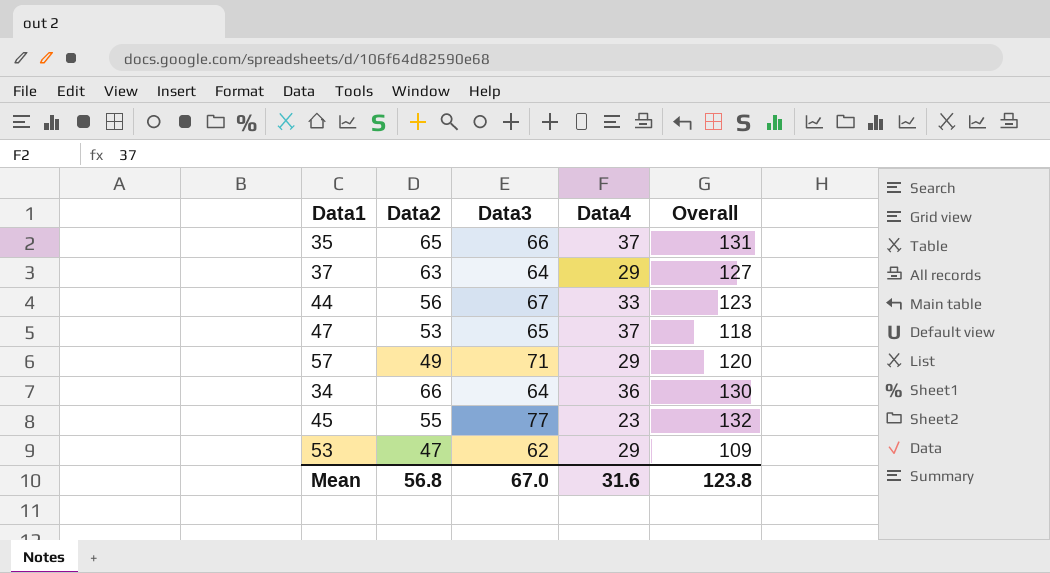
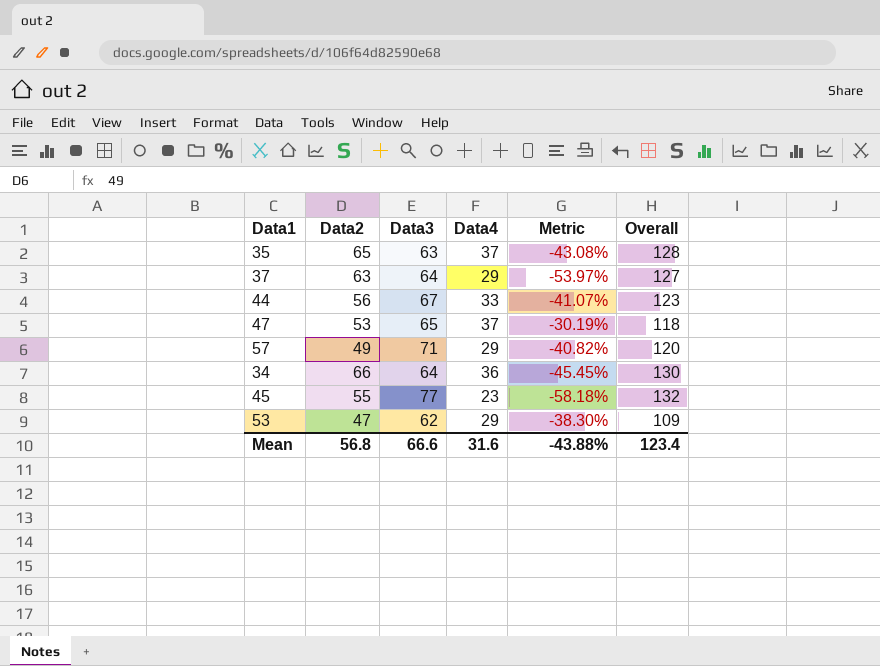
column Metric | formula: none -> ([Data4] - [Data2]) / [Data2]
35 | Data3: 66 -> 63
35 | Overall: 131 -> 128
Mean | Data3: 67.0 -> 66.6
Mean | Overall: 123.8 -> 123.4

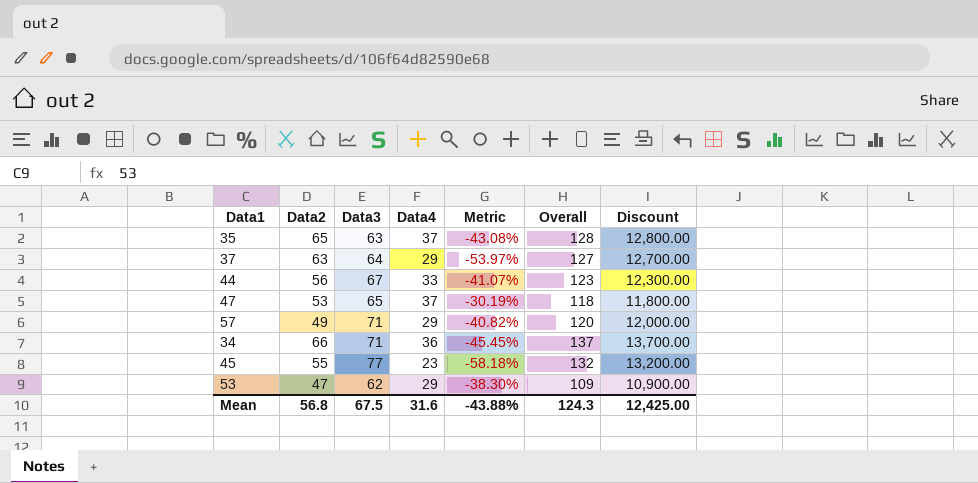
column Discount | formula: none -> [Overall] * 100
34 | Data3: 64 -> 71
34 | Overall: 130 -> 137
Mean | Data3: 66.6 -> 67.5
Mean | Overall: 123.4 -> 124.3

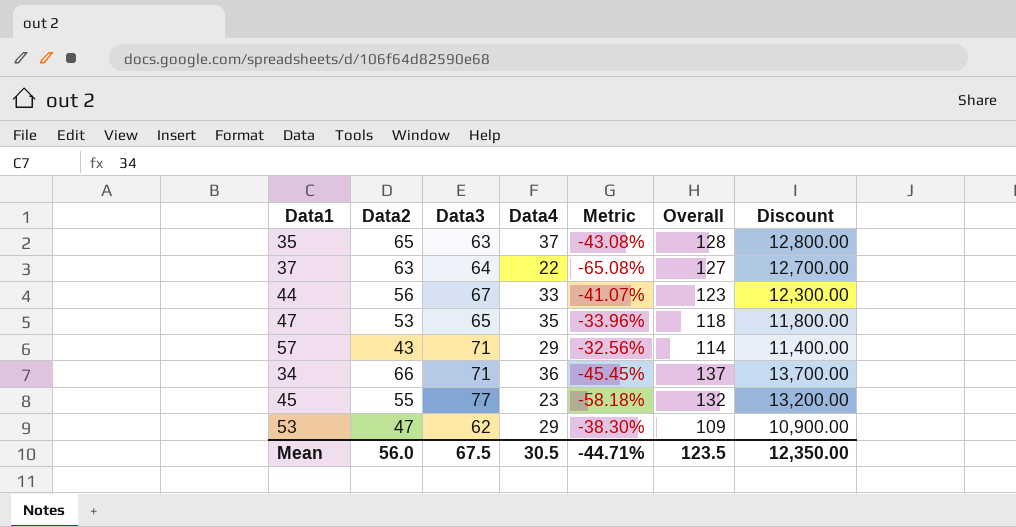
37 | Data4: 29 -> 22
37 | Metric: -53.97% -> -65.08%
47 | Data4: 37 -> 35
47 | Metric: -30.19% -> -33.96%
57 | Data2: 49 -> 43
57 | Metric: -40.82% -> -32.56%
57 | Overall: 120 -> 114
57 | Discount: 12,000.00 -> 11,400.00
Mean | Data2: 56.8 -> 56.0
Mean | Data4: 31.6 -> 30.5
Mean | Metric: -43.88% -> -44.71%
Mean | Overall: 124.3 -> 123.5
Mean | Discount: 12,425.00 -> 12,350.00

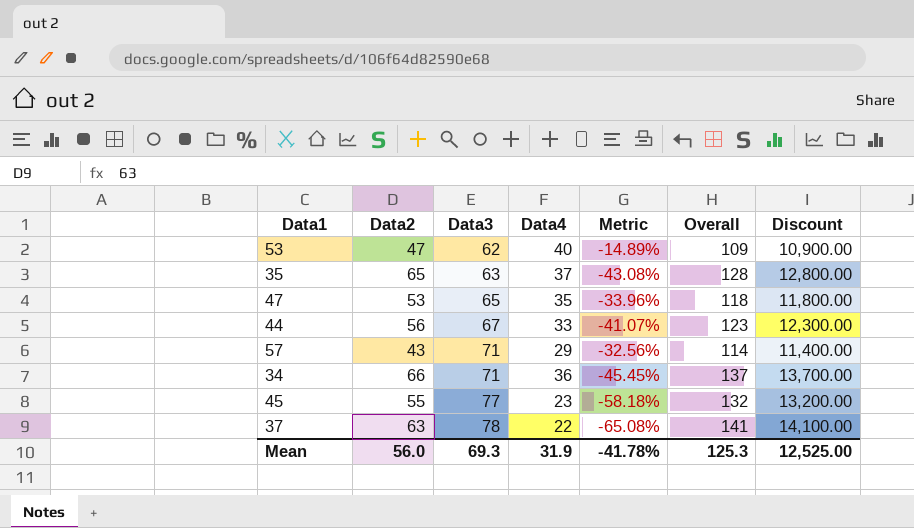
row order: none -> Data3 ascending
53 | Data4: 29 -> 40
53 | Metric: -38.30% -> -14.89%
37 | Data3: 64 -> 78
37 | Overall: 127 -> 141
37 | Discount: 12,700.00 -> 14,100.00
Mean | Data3: 67.5 -> 69.3
Mean | Data4: 30.5 -> 31.9
Mean | Metric: -44.71% -> -41.78%
Mean | Overall: 123.5 -> 125.3
Mean | Discount: 12,350.00 -> 12,525.00

